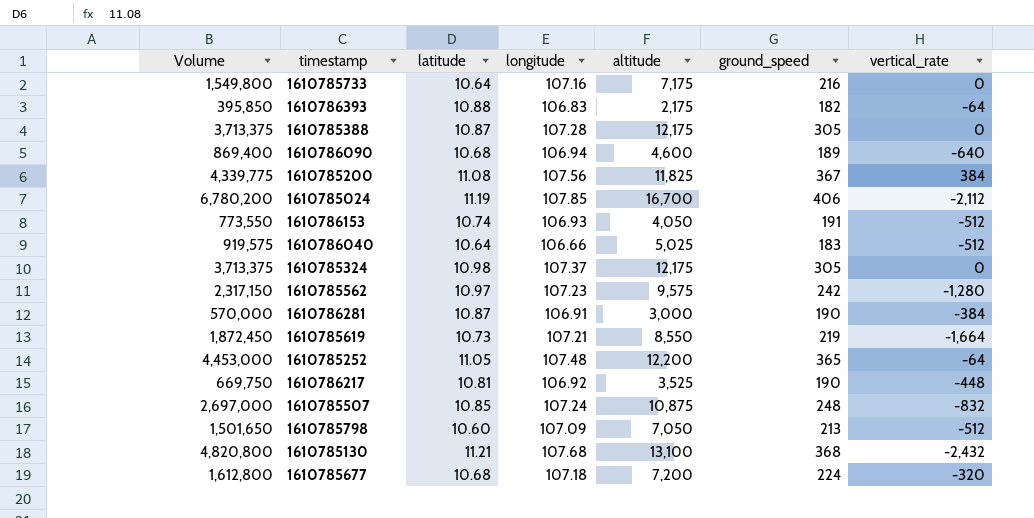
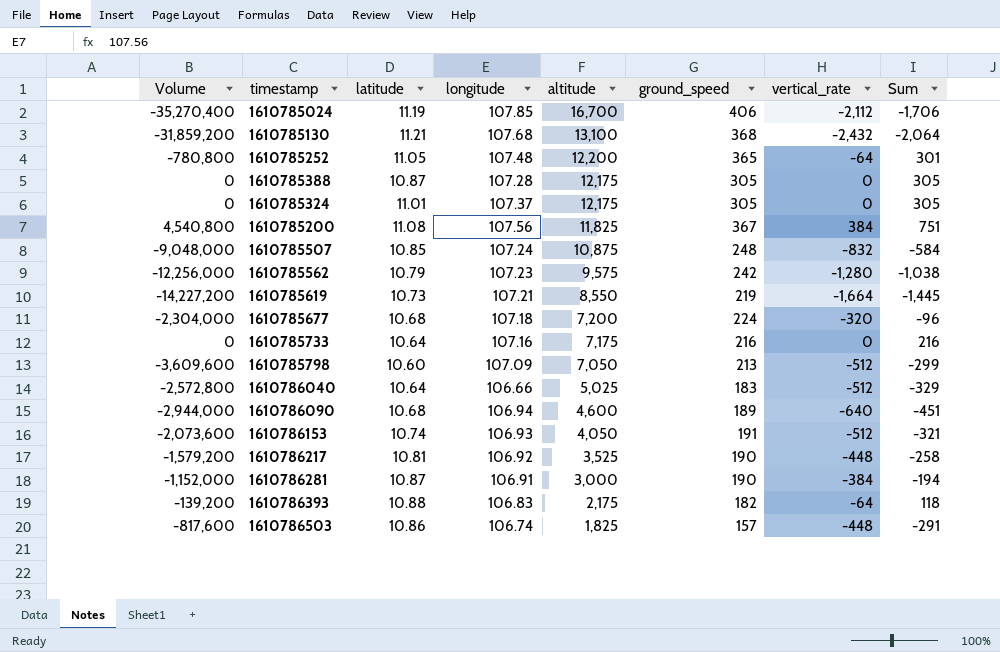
row order: none -> altitude descending
column Volume | formula: [altitude] * [ground_speed] -> [altitude] * [vertical_rate]
column Sum | formula: none -> [ground_speed] + [vertical_rate]
1610785324 | latitude: 10.98 -> 11.01
1610785562 | latitude: 10.97 -> 10.79
row 1610786503: none -> -817,600 | 10.86 | 106.74 | 1,825 | 157 | -448 | -291

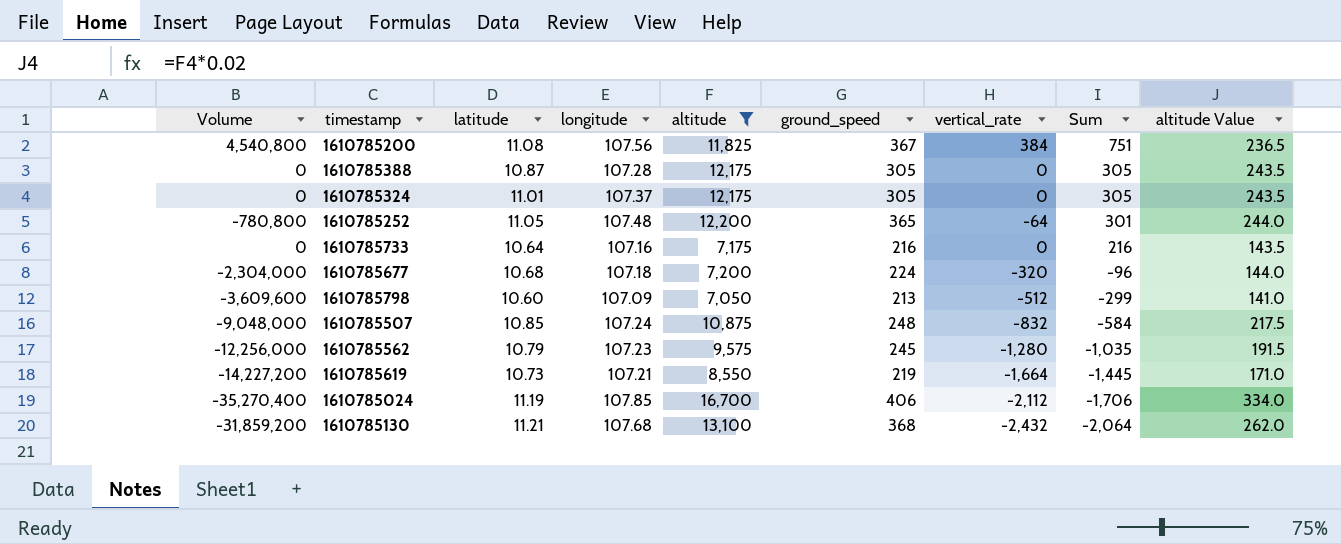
filter: none -> altitude >= 7,050
row order: altitude descending -> Sum descending
column altitude Value | formula: none -> [altitude] * 0.02
1610785562 | ground_speed: 242 -> 245
1610785562 | Sum: -1,038 -> -1,035

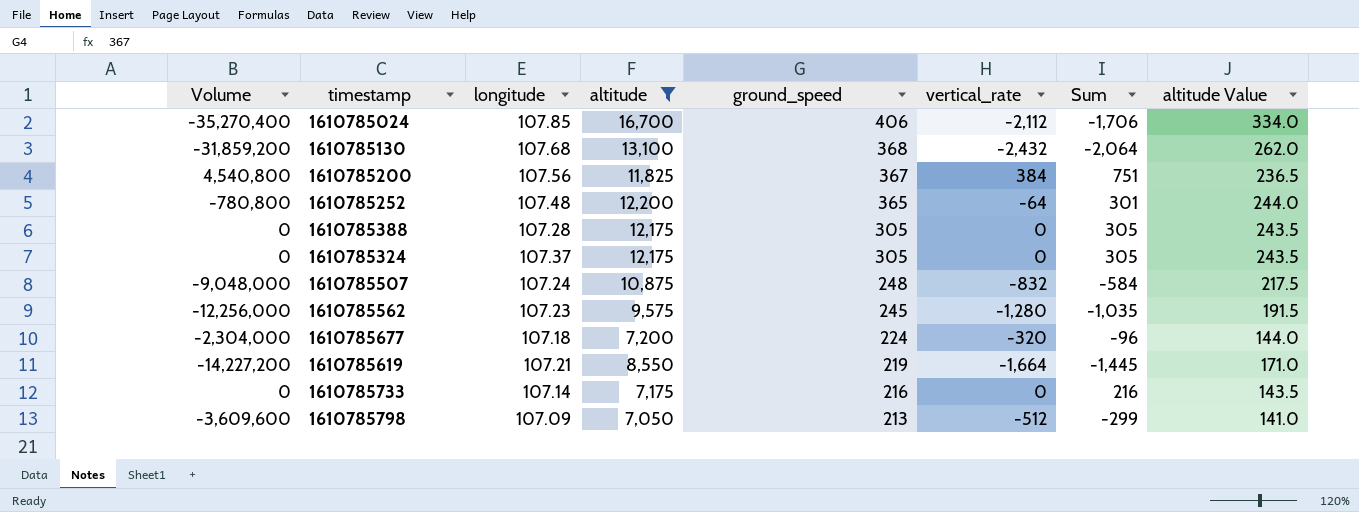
row order: Sum descending -> ground_speed descending
column latitude | position: 3 -> none
1610785733 | longitude: 107.16 -> 107.14

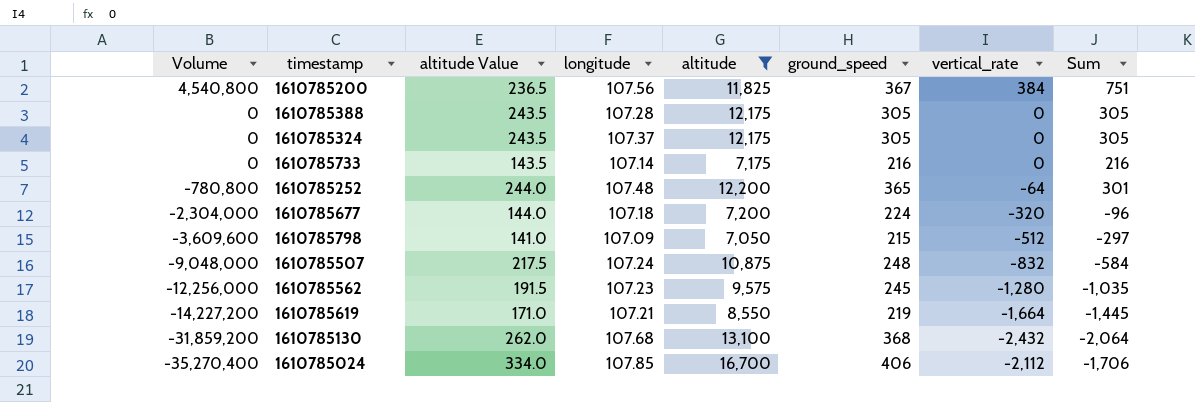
row order: ground_speed descending -> Volume descending
column altitude Value | position: 8 -> 3
1610785798 | ground_speed: 213 -> 215
1610785798 | Sum: -299 -> -297

